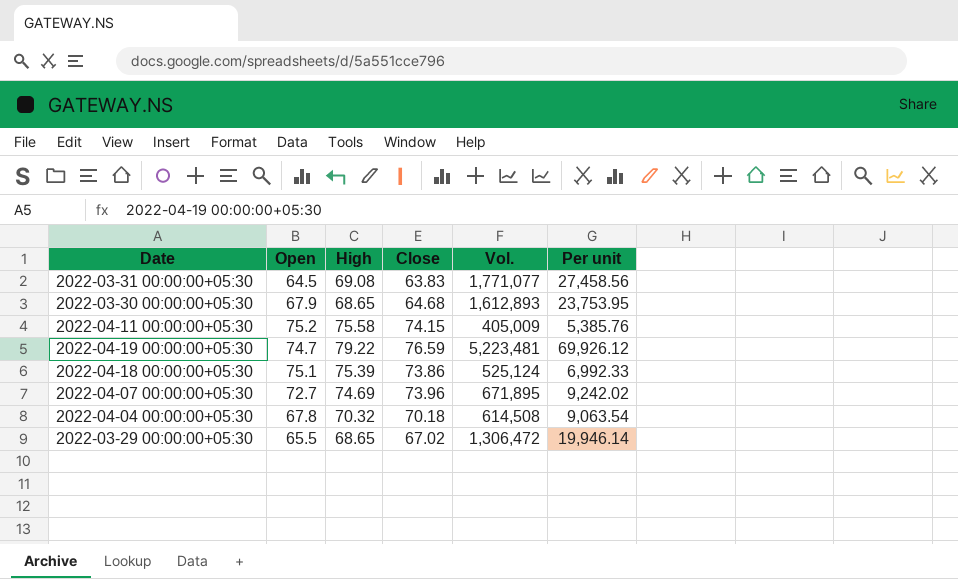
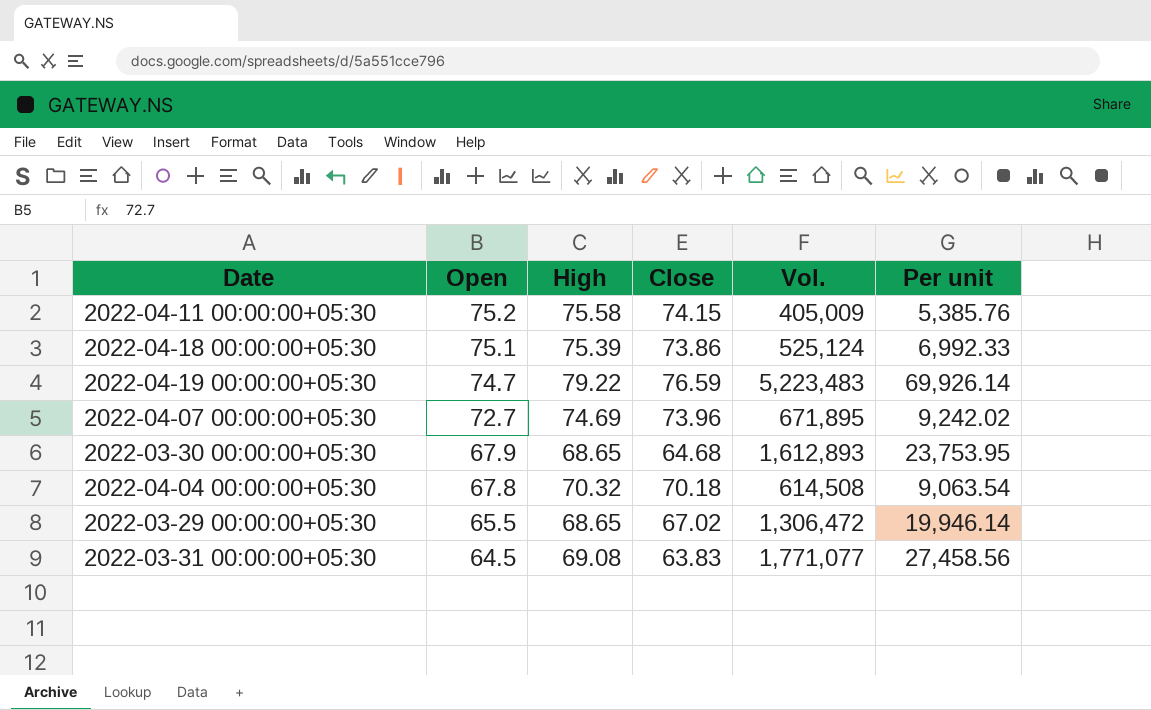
row order: none -> Open descending
2022-04-19 00:00:00+05:30 | Vol.: 5,223,481 -> 5,223,483
2022-04-19 00:00:00+05:30 | Per unit: 69,926.12 -> 69,926.14

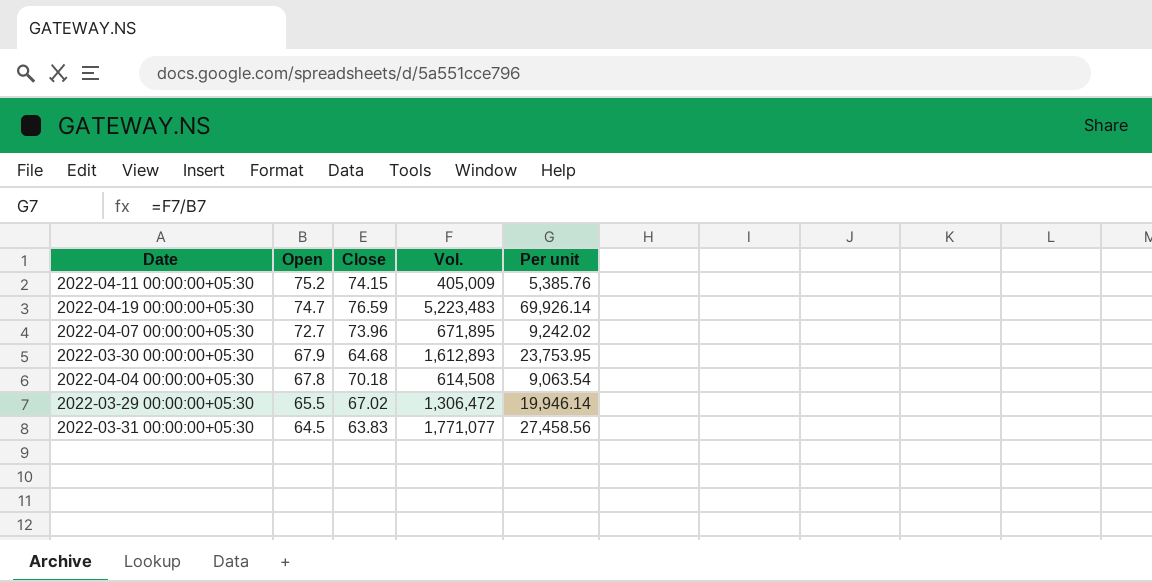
column High | position: 3 -> none
row 2022-04-18 00:00:00+05:30: 75.1 | 75.39 | 73.86 | 525,124 | 6,992.33 -> none

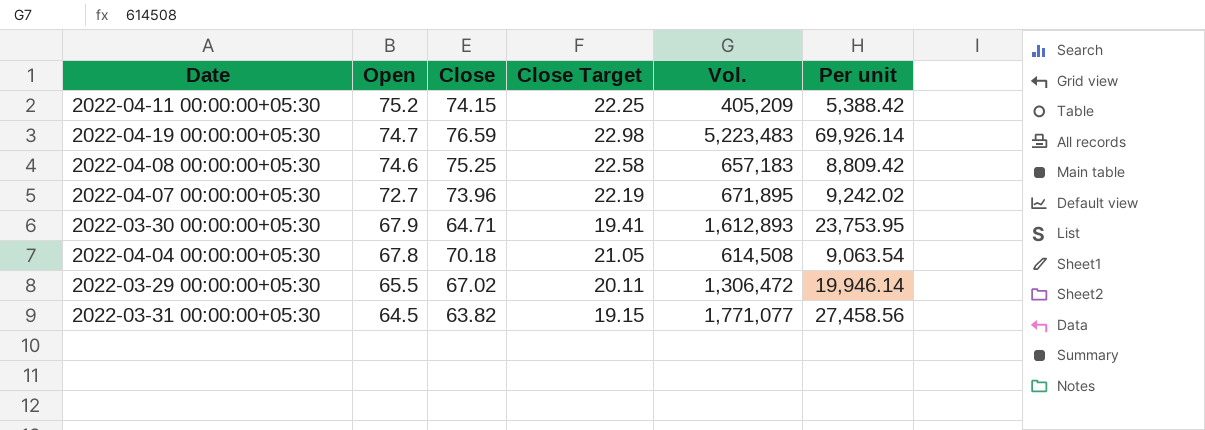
column Close Target | formula: none -> [Close] * 0.3
2022-04-11 00:00:00+05:30 | Vol.: 405,009 -> 405,209
2022-04-11 00:00:00+05:30 | Per unit: 5,385.76 -> 5,388.42
row 2022-04-08 00:00:00+05:30: none -> 74.6 | 75.25 | 22.58 | 657,183 | 8,809.42
2022-03-30 00:00:00+05:30 | Close: 64.68 -> 64.71
2022-03-31 00:00:00+05:30 | Close: 63.83 -> 63.82

